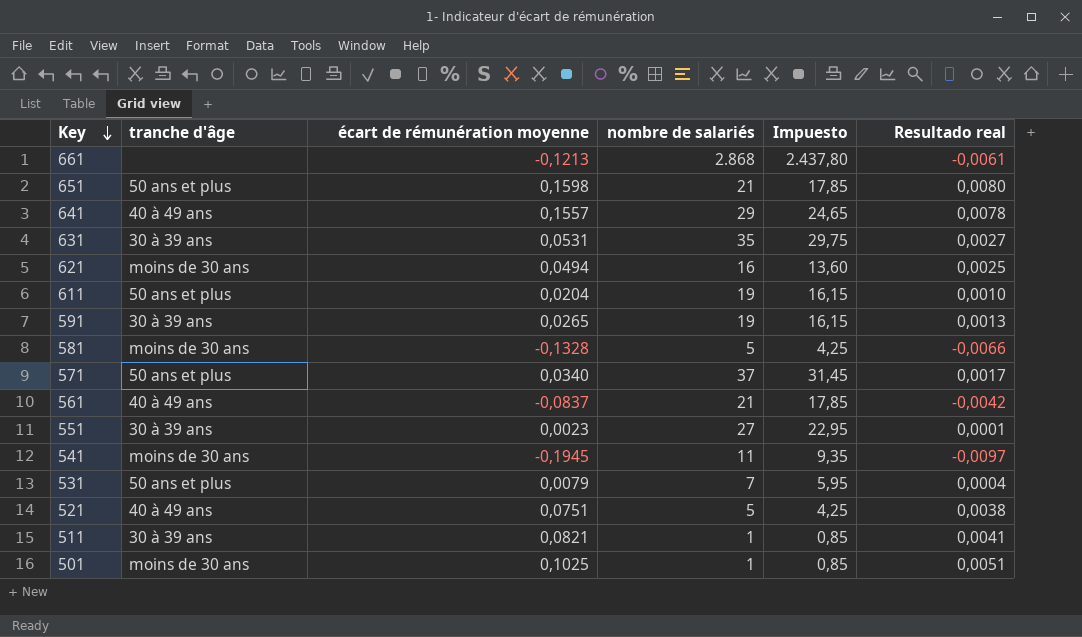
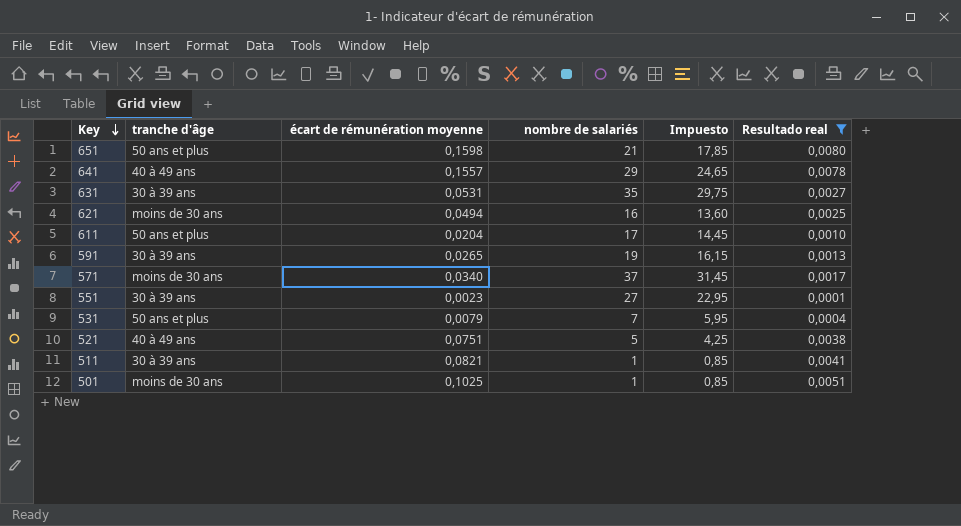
filter: none -> Resultado real >= 0,0001
611 | nombre de salariés: 19 -> 17
611 | Impuesto: 16,15 -> 14,45
571 | tranche d'âge: 50 ans et plus -> moins de 30 ans

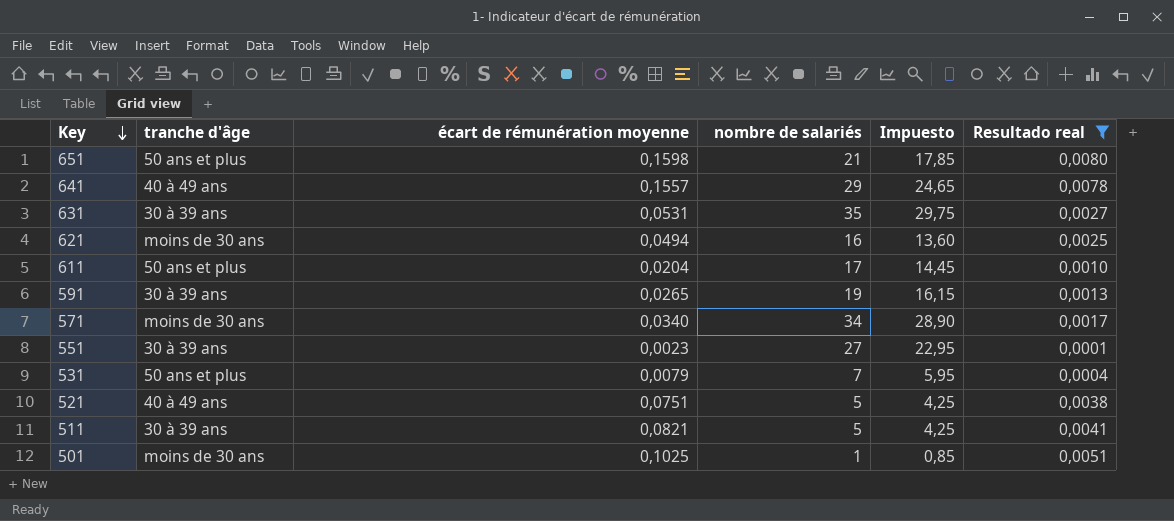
571 | nombre de salariés: 37 -> 34
571 | Impuesto: 31,45 -> 28,90
511 | nombre de salariés: 1 -> 5
511 | Impuesto: 0,85 -> 4,25

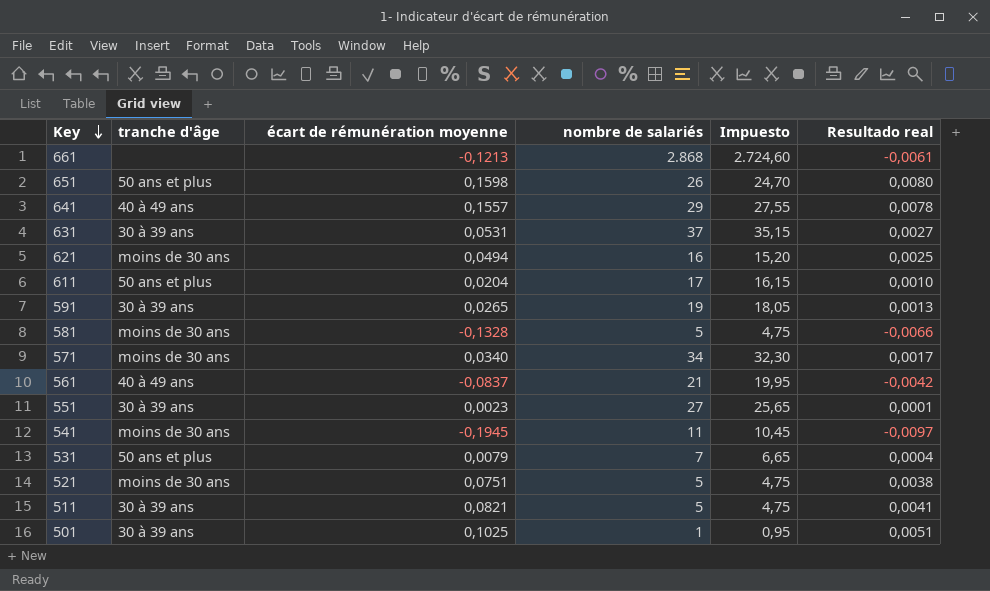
filter: Resultado real >= 0,0001 -> none
column Impuesto | formula: [nombre de salariés] * 0,85 -> [nombre de salariés] * 0,95
651 | nombre de salariés: 21 -> 26
631 | nombre de salariés: 35 -> 37
521 | tranche d'âge: 40 à 49 ans -> moins de 30 ans
501 | tranche d'âge: moins de 30 ans -> 30 à 39 ans

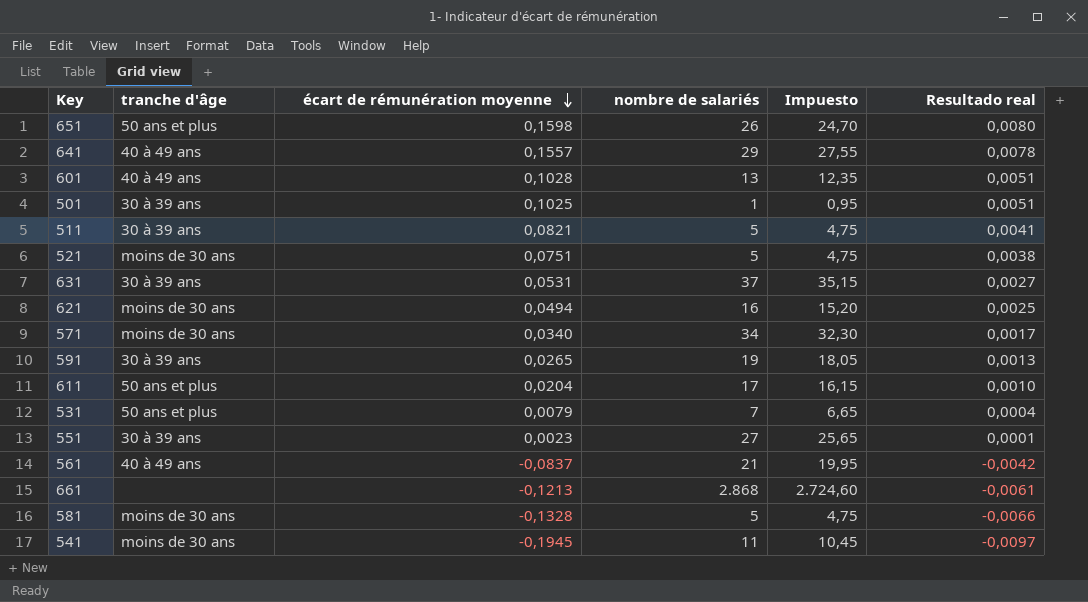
row order: Key descending -> écart de rémunération moyenne descending
row 601: none -> 40 à 49 ans | 0,1028 | 13 | 12,35 | 0,0051

